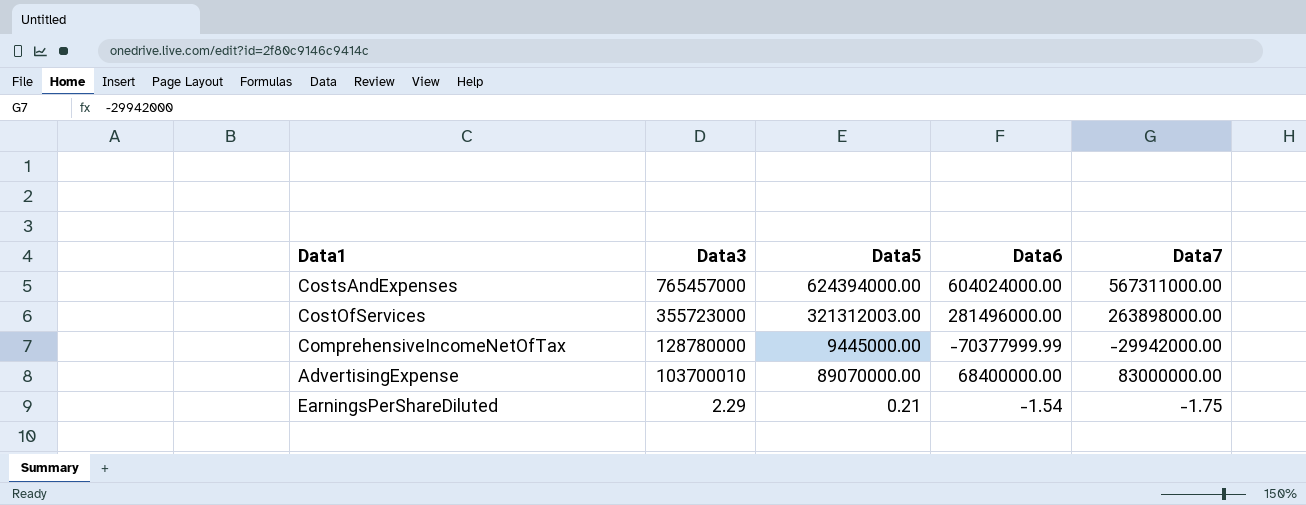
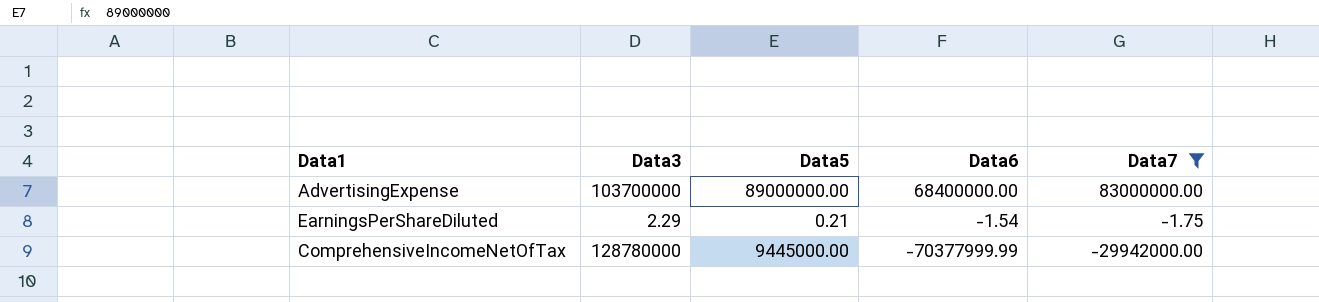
filter: none -> Data7 <= 83000000.00
row order: Data3 descending -> Data6 descending
AdvertisingExpense | Data3: 103700010 -> 103700000
AdvertisingExpense | Data5: 89070000.00 -> 89000000.00

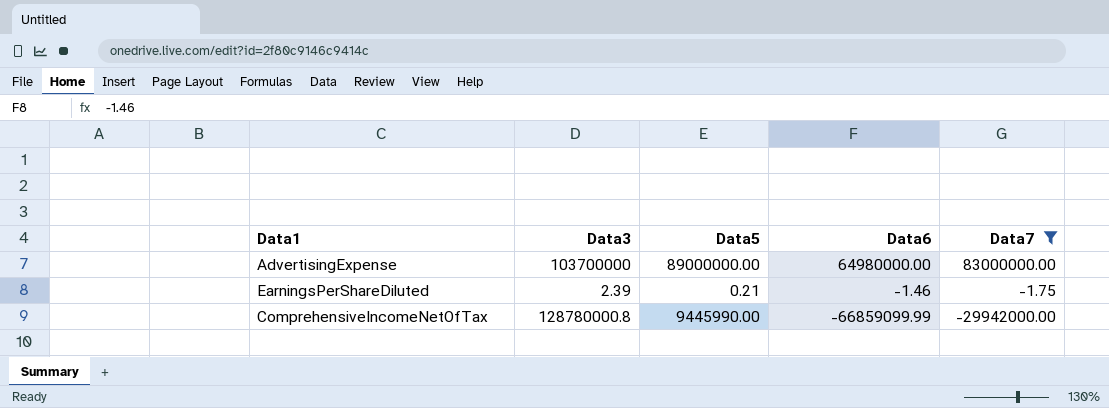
AdvertisingExpense | Data6: 68400000.00 -> 64980000.00
EarningsPerShareDiluted | Data3: 2.29 -> 2.39
EarningsPerShareDiluted | Data6: -1.54 -> -1.46
ComprehensiveIncomeNetOfTax | Data3: 128780000 -> 128780000.8
ComprehensiveIncomeNetOfTax | Data5: 9445000.00 -> 9445990.00
ComprehensiveIncomeNetOfTax | Data6: -70377999.99 -> -66859099.99

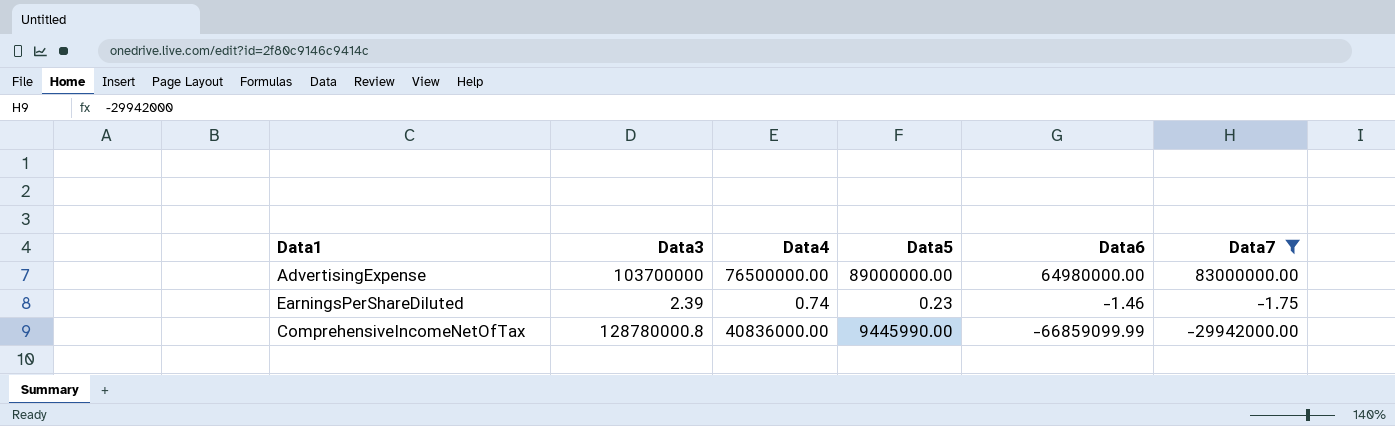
column Data4 | position: none -> 3
EarningsPerShareDiluted | Data5: 0.21 -> 0.23

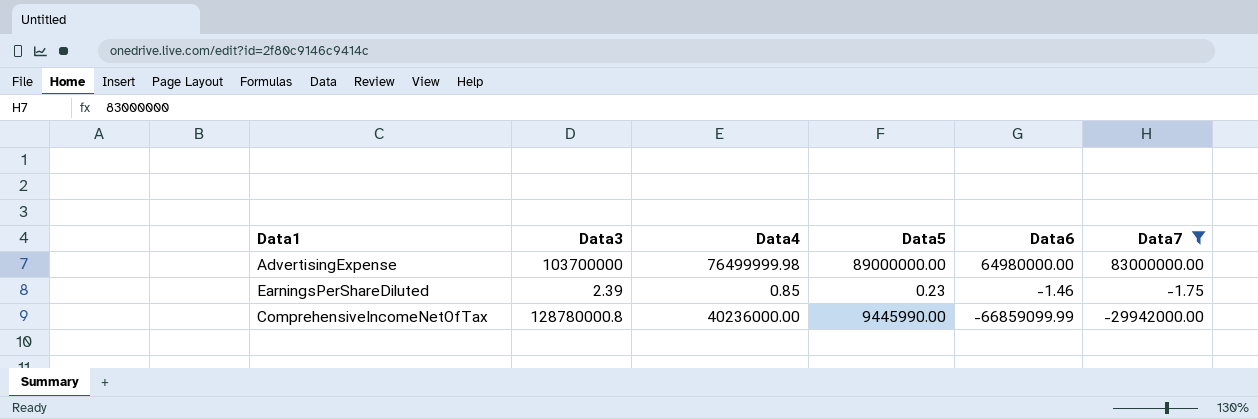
AdvertisingExpense | Data4: 76500000.00 -> 76499999.98
EarningsPerShareDiluted | Data4: 0.74 -> 0.85
ComprehensiveIncomeNetOfTax | Data4: 40836000.00 -> 40236000.00

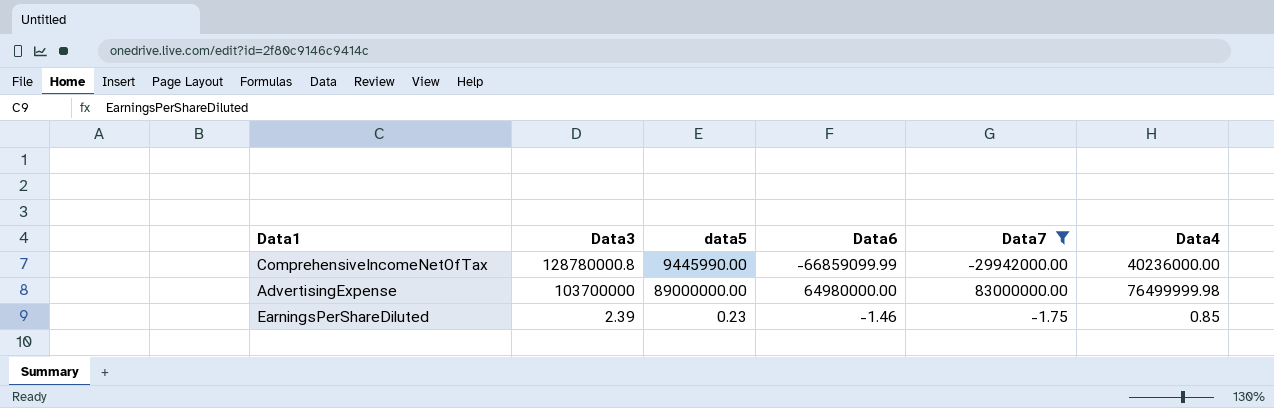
row order: Data6 descending -> Data3 descending
column name: Data5 -> data5
column Data4 | position: 3 -> 6

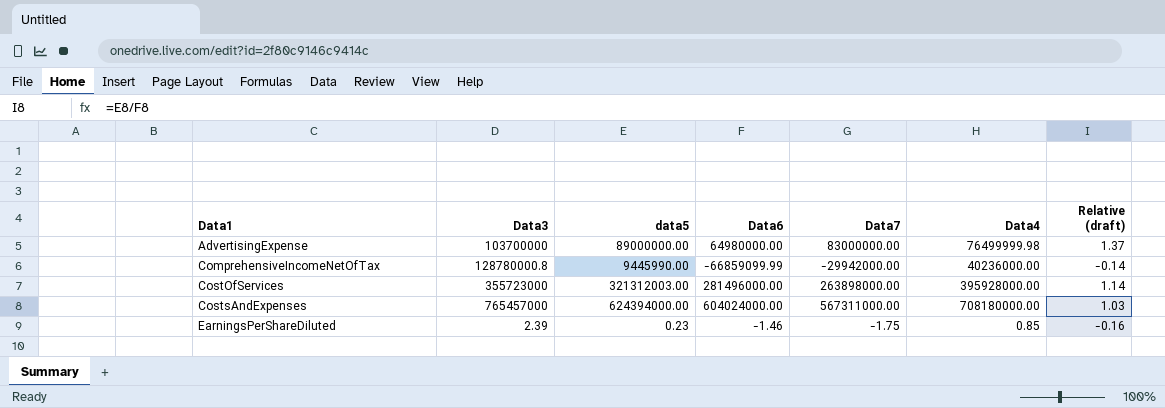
filter: Data7 <= 83000000.00 -> none
row order: Data3 descending -> Data1 ascending
column Relative (draft) | formula: none -> [data5] / [Data6]

